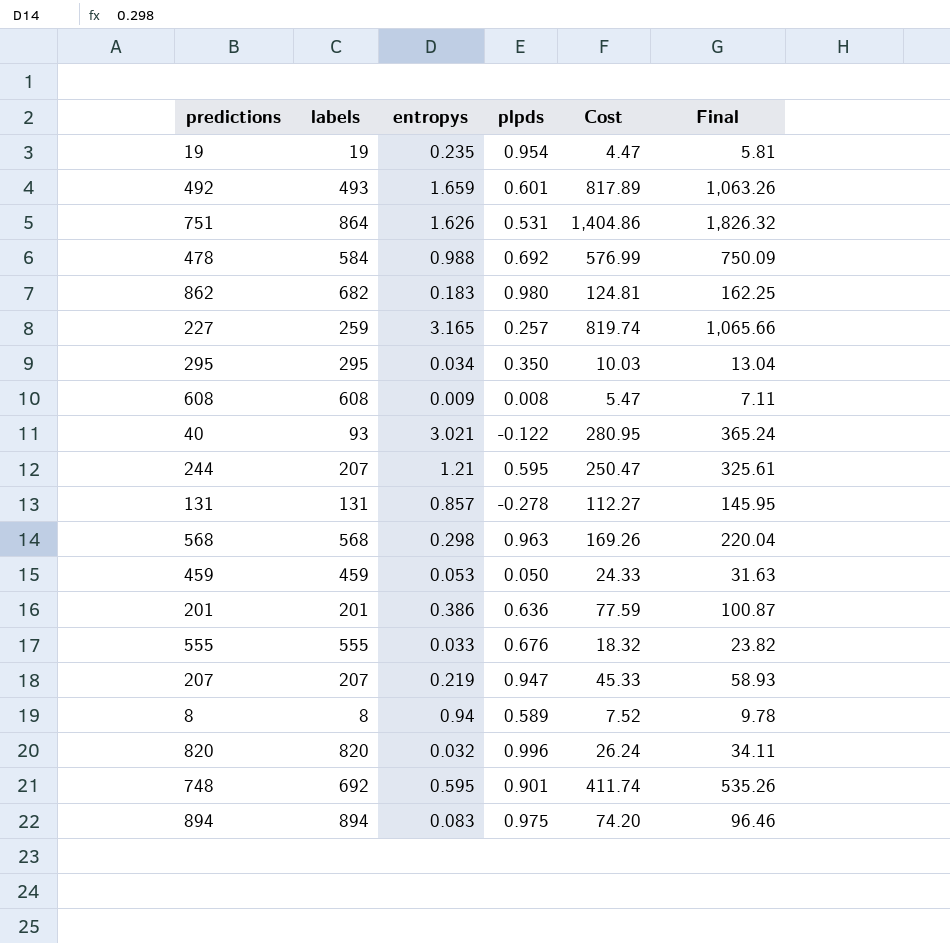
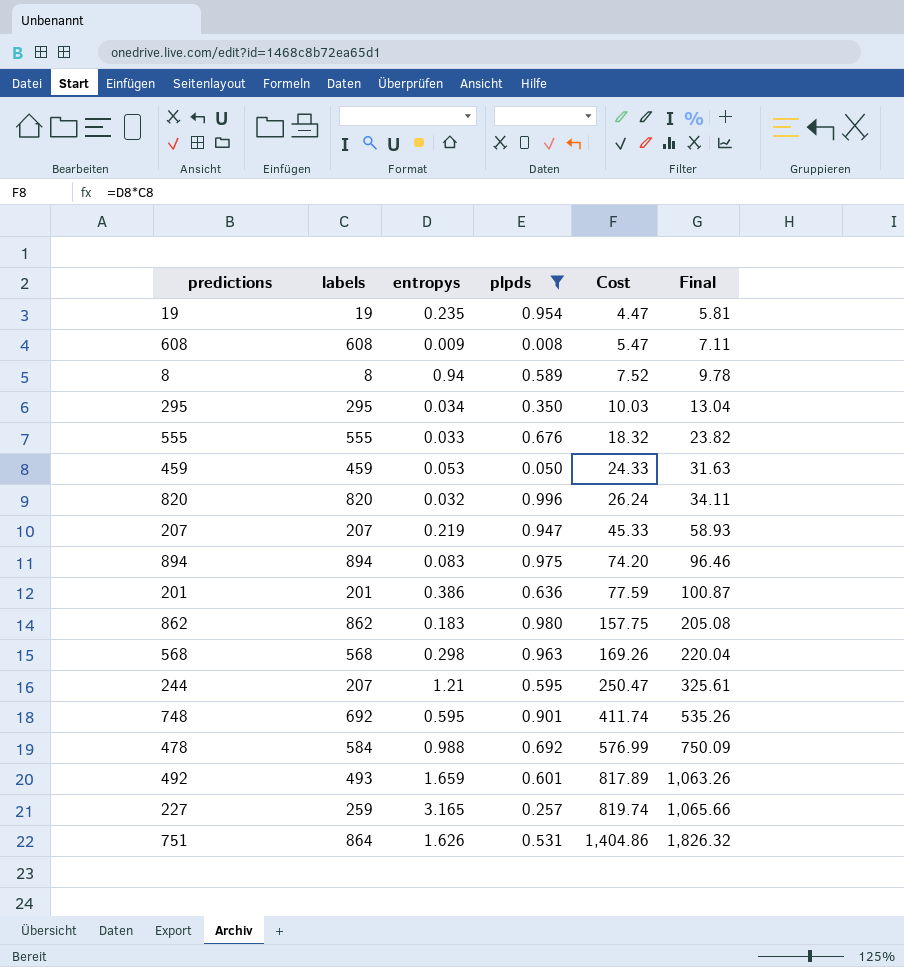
filter: none -> plpds >= 0.008
row order: none -> Cost ascending
862 | labels: 682 -> 862
862 | Cost: 124.81 -> 157.75
862 | Final: 162.25 -> 205.08

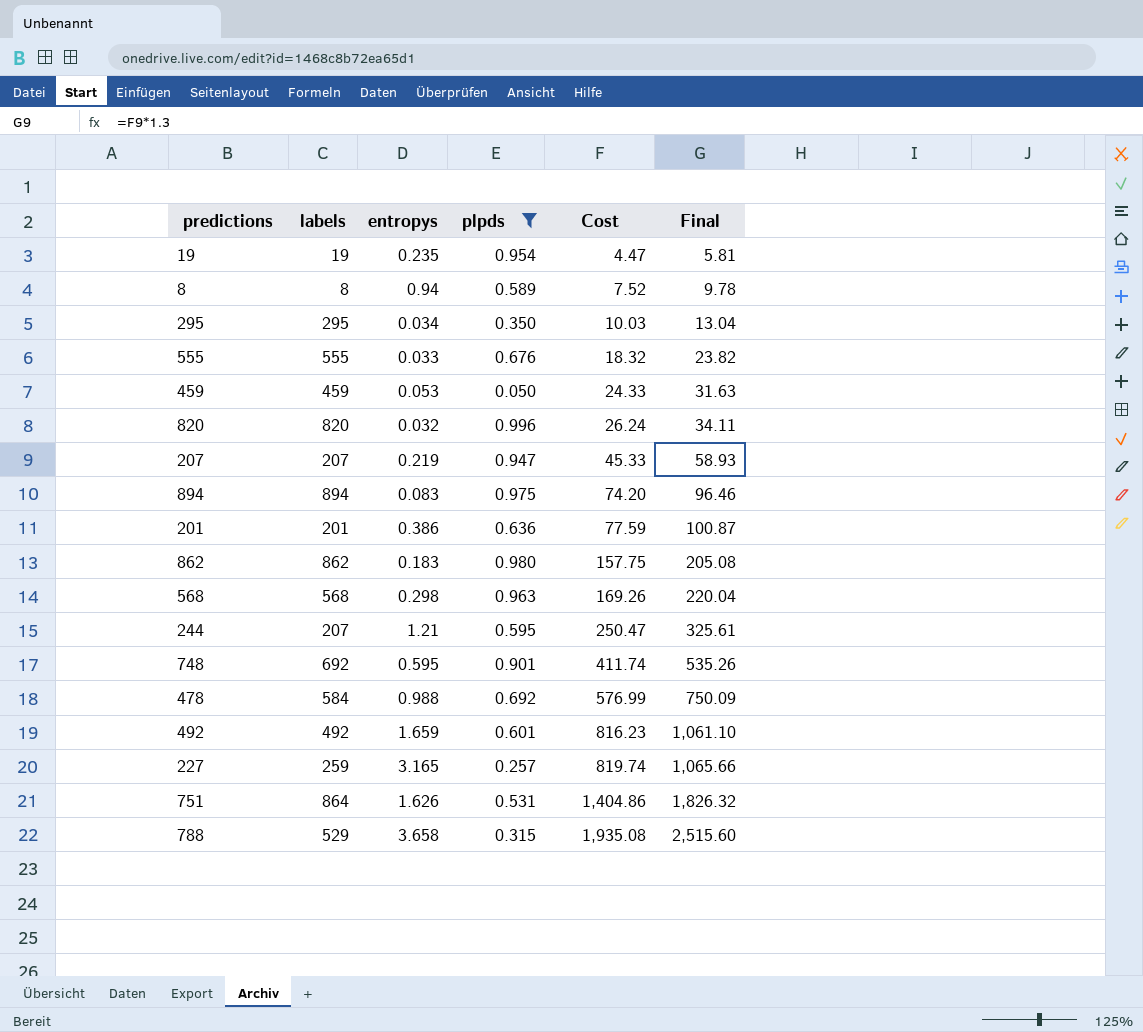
row 608: 608 | 0.009 | 0.008 | 5.47 | 7.11 -> none
492 | labels: 493 -> 492
492 | Cost: 817.89 -> 816.23
492 | Final: 1,063.26 -> 1,061.10
row 788: none -> 529 | 3.658 | 0.315 | 1,935.08 | 2,515.60

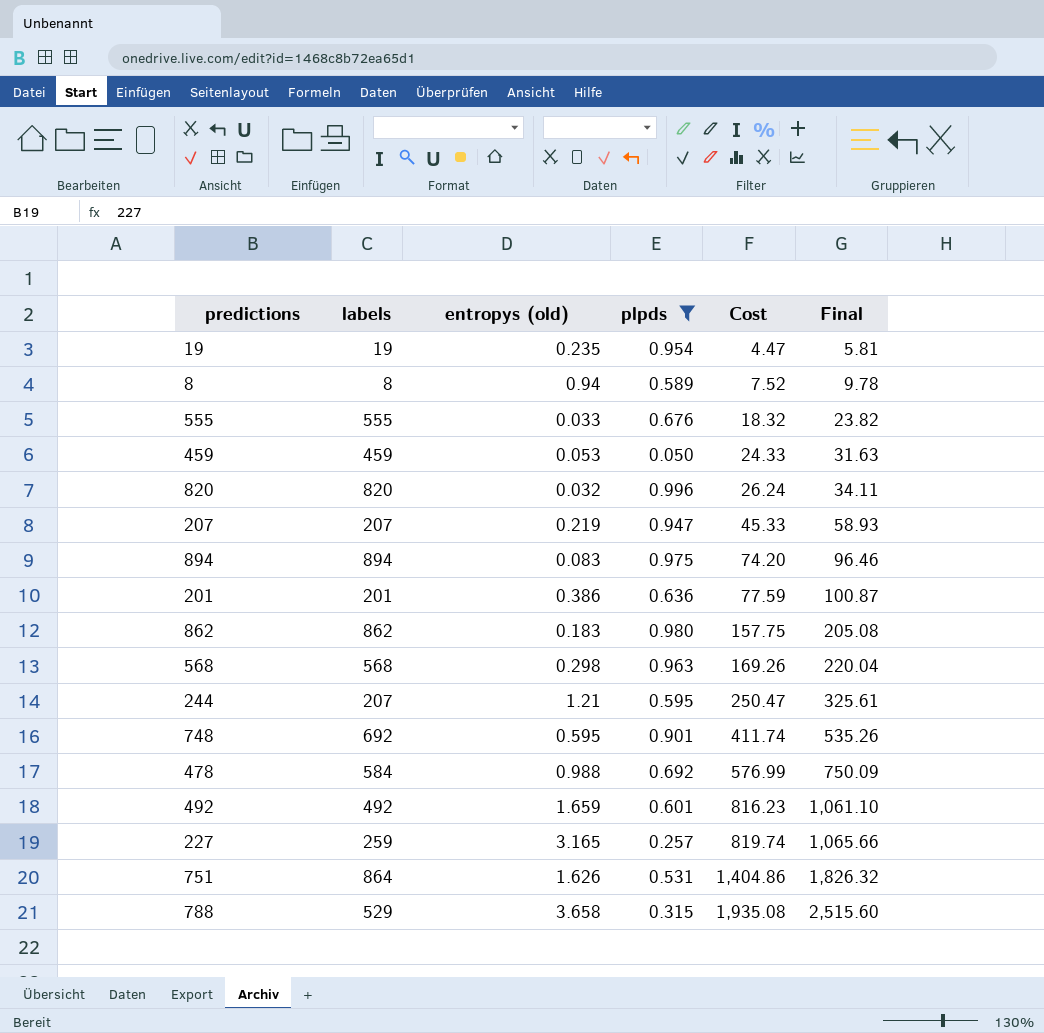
column name: entropys -> entropys (old)
row 295: 295 | 0.034 | 0.350 | 10.03 | 13.04 -> none

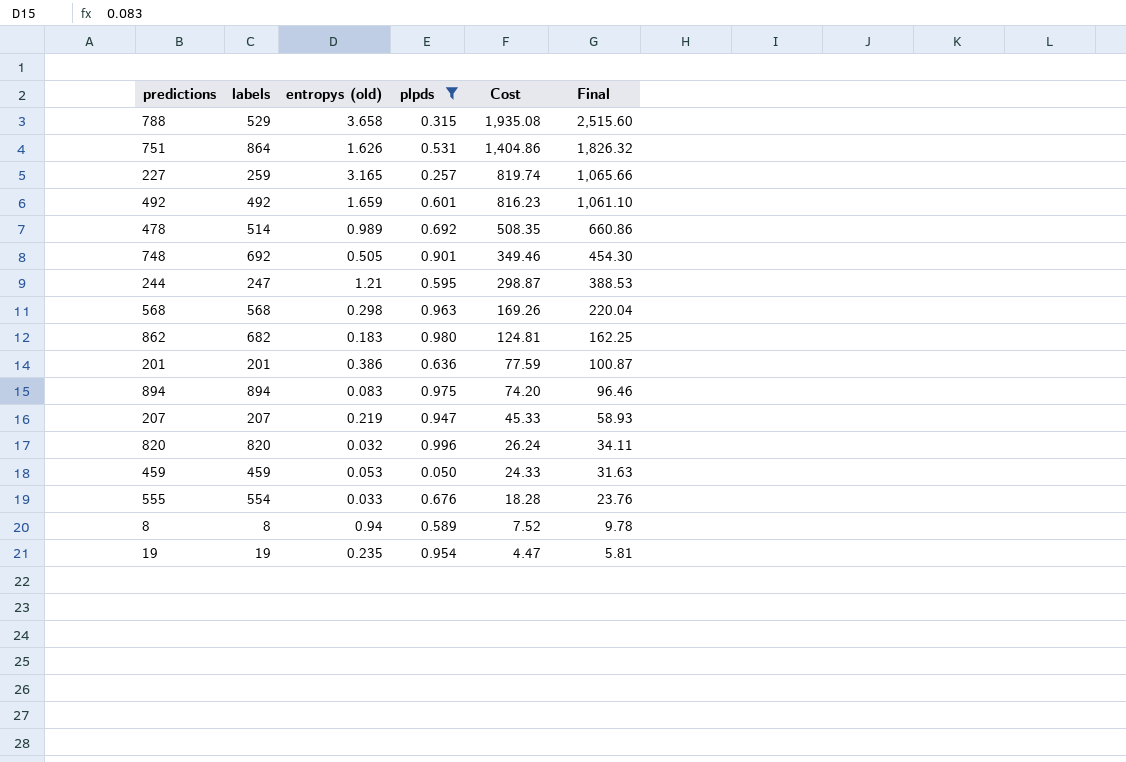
row order: Cost ascending -> Cost descending
478 | labels: 584 -> 514
478 | entropys (old): 0.988 -> 0.989
478 | Cost: 576.99 -> 508.35
478 | Final: 750.09 -> 660.86
748 | entropys (old): 0.595 -> 0.505
748 | Cost: 411.74 -> 349.46
748 | Final: 535.26 -> 454.30
244 | labels: 207 -> 247
244 | Cost: 250.47 -> 298.87
244 | Final: 325.61 -> 388.53
862 | labels: 862 -> 682
862 | Cost: 157.75 -> 124.81
862 | Final: 205.08 -> 162.25
555 | labels: 555 -> 554
555 | Cost: 18.32 -> 18.28
555 | Final: 23.82 -> 23.76

